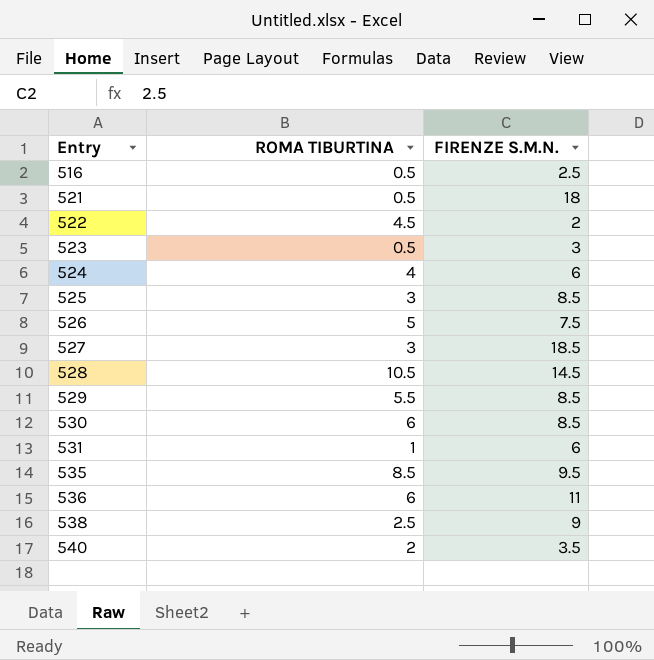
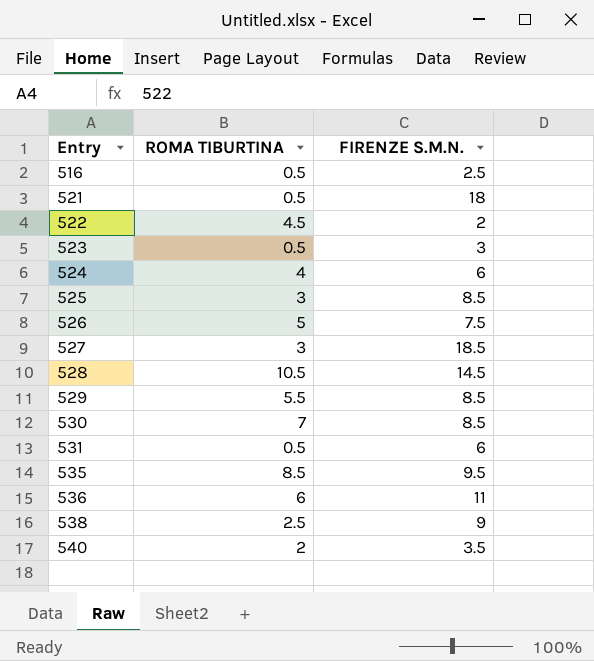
530 | ROMA TIBURTINA: 6 -> 7
531 | ROMA TIBURTINA: 1 -> 0.5

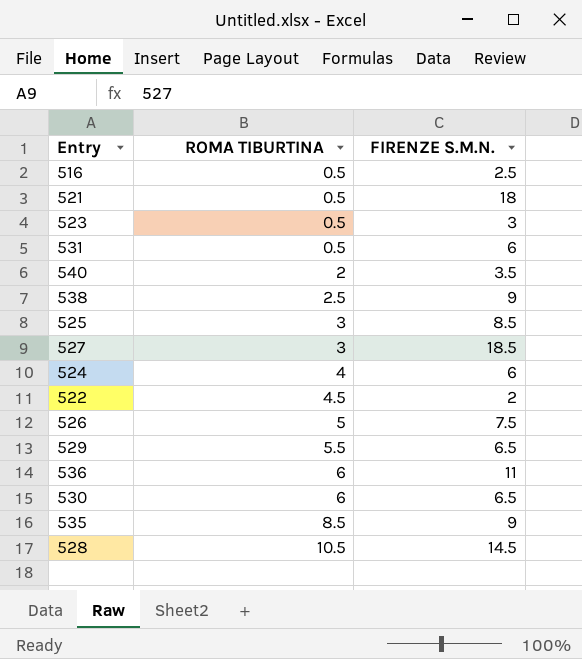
row order: Entry ascending -> ROMA TIBURTINA ascending
529 | FIRENZE S.M.N.: 8.5 -> 6.5
530 | ROMA TIBURTINA: 7 -> 6
530 | FIRENZE S.M.N.: 8.5 -> 6.5
535 | FIRENZE S.M.N.: 9.5 -> 9

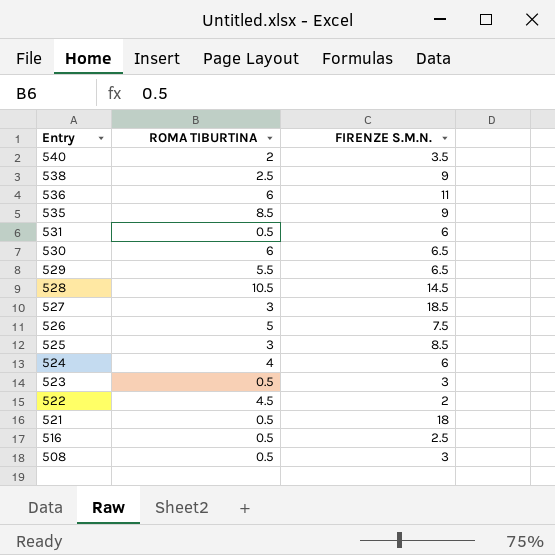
row order: ROMA TIBURTINA ascending -> Entry descending
row 508: none -> 0.5 | 3

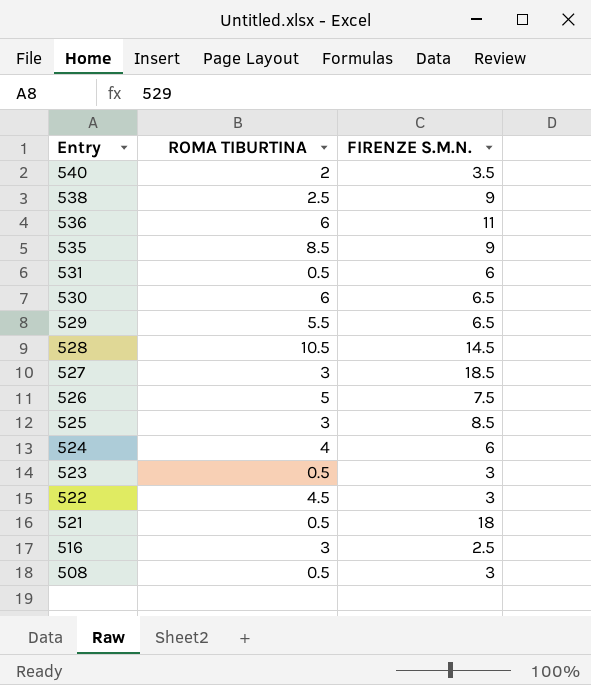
522 | FIRENZE S.M.N.: 2 -> 3
516 | ROMA TIBURTINA: 0.5 -> 3

